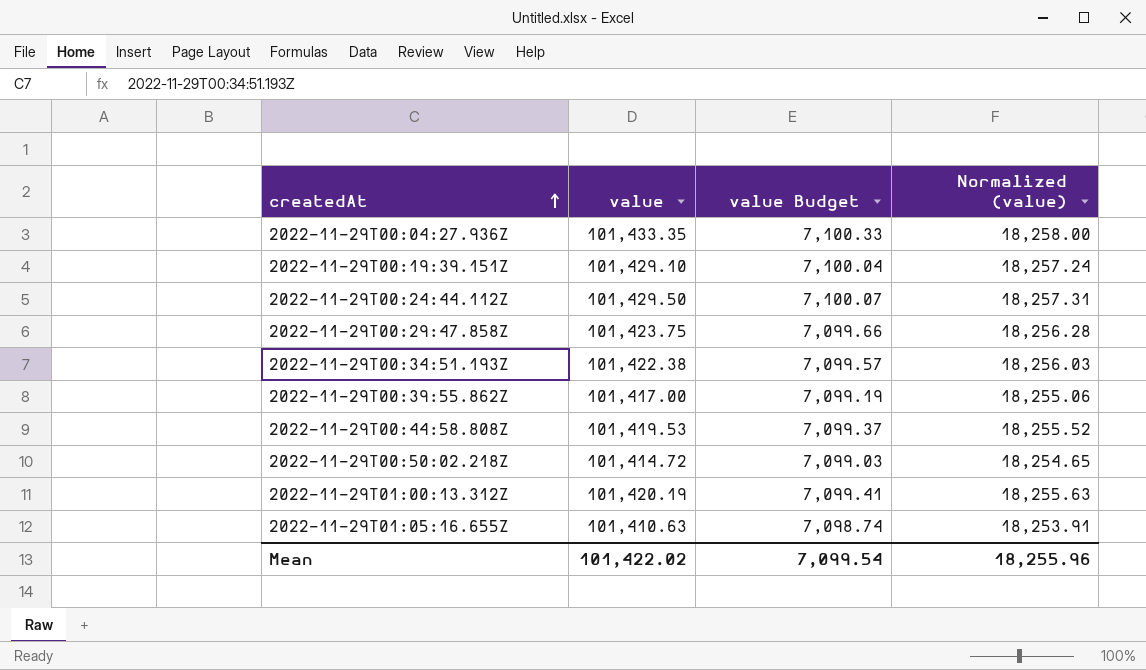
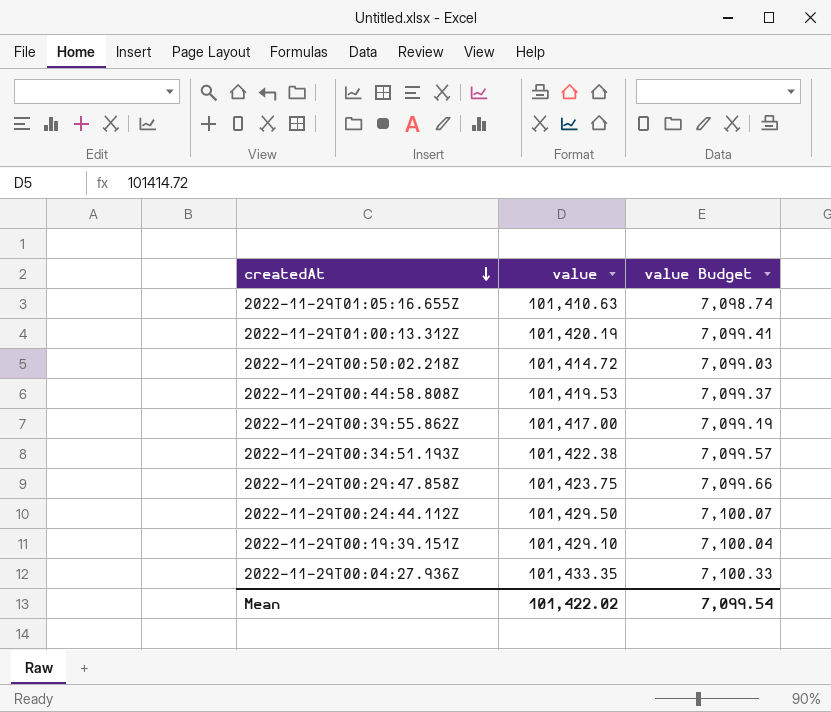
row order: createdAt ascending -> createdAt descending
column Normalized (value) | formula: [value] * 0.18 -> none

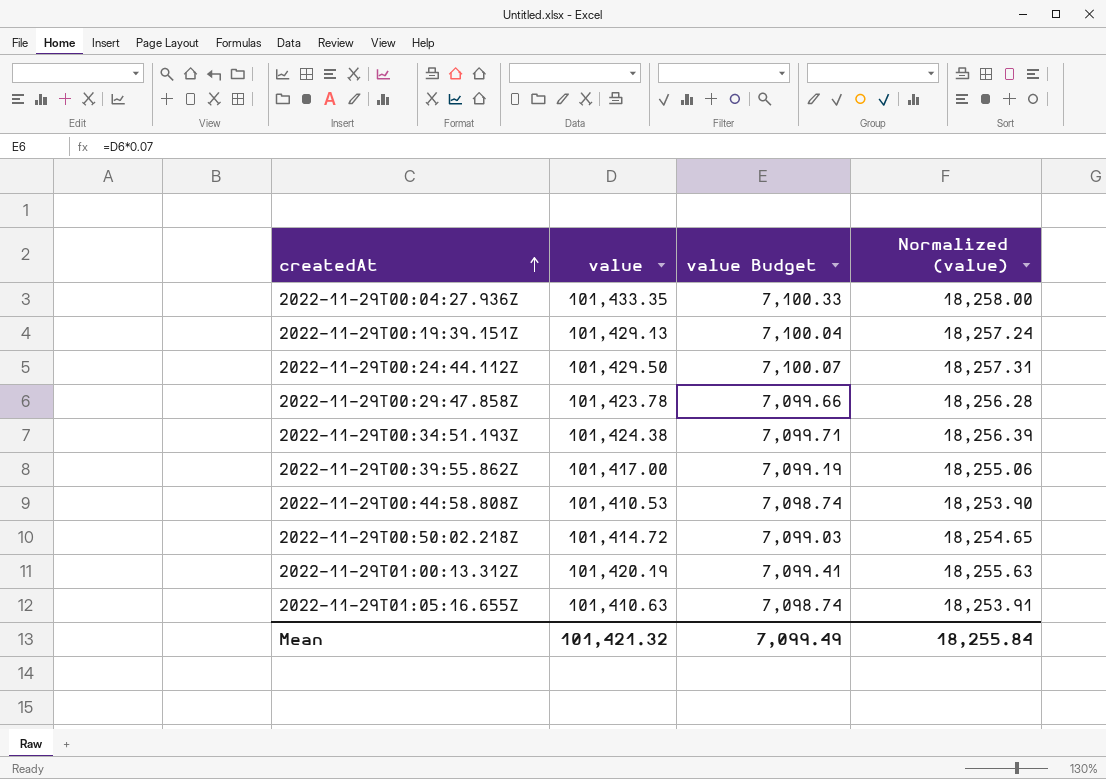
row order: createdAt descending -> createdAt ascending
column Normalized (value) | formula: none -> [value] * 0.18
2022-11-29T00:19:39.151Z | value: 101,429.10 -> 101,429.13
2022-11-29T00:29:47.858Z | value: 101,423.75 -> 101,423.78
2022-11-29T00:34:51.193Z | value: 101,422.38 -> 101,424.38
2022-11-29T00:34:51.193Z | value Budget: 7,099.57 -> 7,099.71
2022-11-29T00:44:58.808Z | value: 101,419.53 -> 101,410.53
2022-11-29T00:44:58.808Z | value Budget: 7,099.37 -> 7,098.74
Mean | value: 101,422.02 -> 101,421.32
Mean | value Budget: 7,099.54 -> 7,099.49

